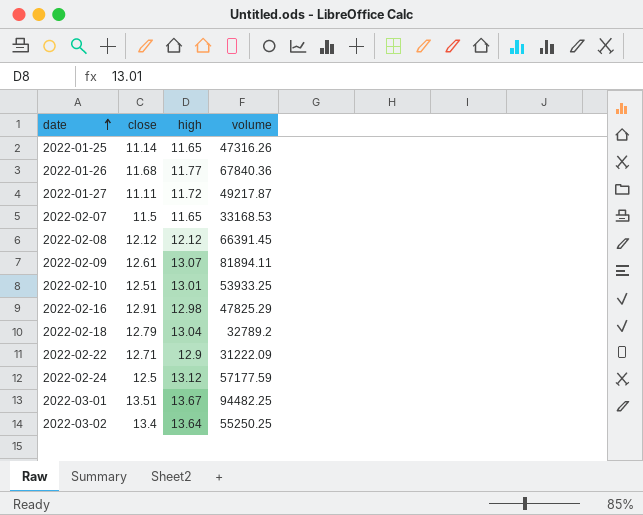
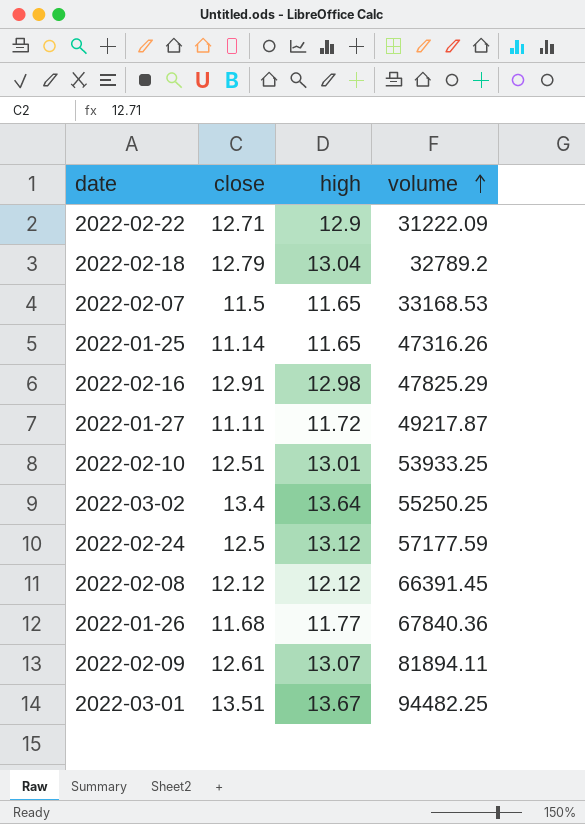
row order: date ascending -> volume ascending

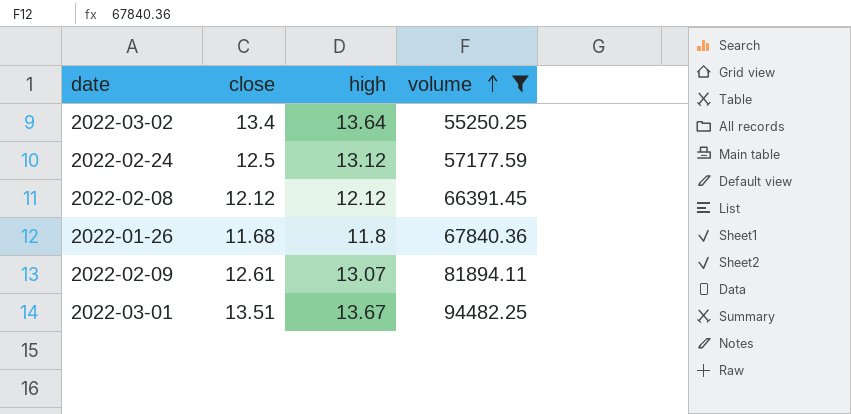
filter: none -> volume >= 55250.25
2022-01-26 | high: 11.77 -> 11.8

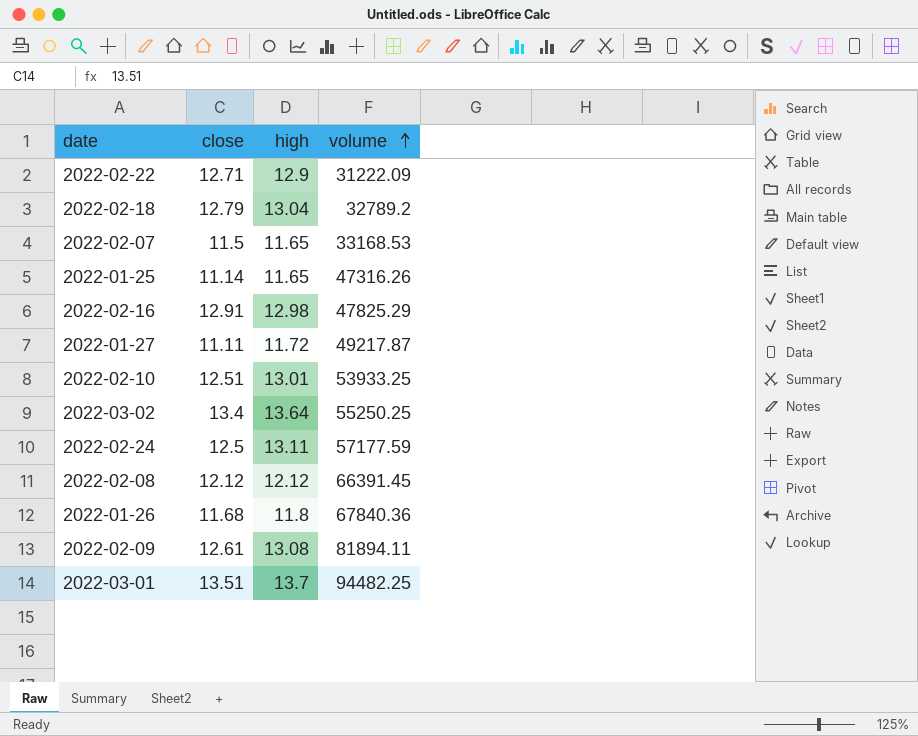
filter: volume >= 55250.25 -> none
2022-02-24 | high: 13.12 -> 13.11
2022-02-09 | high: 13.07 -> 13.08
2022-03-01 | high: 13.67 -> 13.7

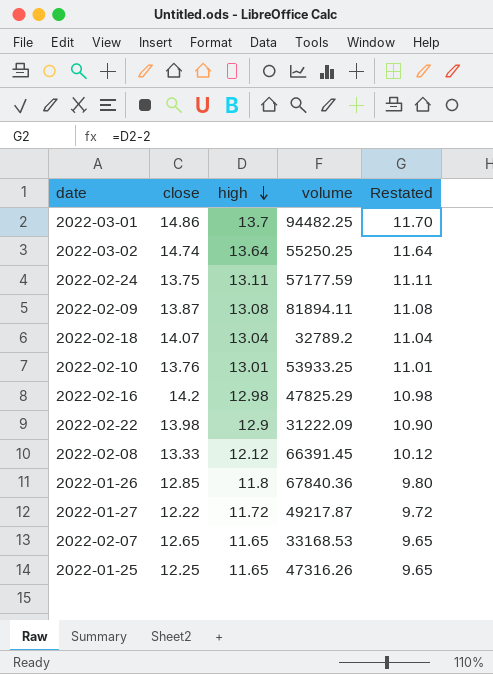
row order: volume ascending -> high descending
column Restated | formula: none -> [high] - 2
2022-03-01 | close: 13.51 -> 14.86
2022-03-02 | close: 13.4 -> 14.74
2022-02-24 | close: 12.5 -> 13.75
2022-02-09 | close: 12.61 -> 13.87
2022-02-18 | close: 12.79 -> 14.07
2022-02-10 | close: 12.51 -> 13.76
2022-02-16 | close: 12.91 -> 14.2
2022-02-22 | close: 12.71 -> 13.98
2022-02-08 | close: 12.12 -> 13.33
2022-01-26 | close: 11.68 -> 12.85
2022-01-27 | close: 11.11 -> 12.22
2022-02-07 | close: 11.5 -> 12.65
2022-01-25 | close: 11.14 -> 12.25

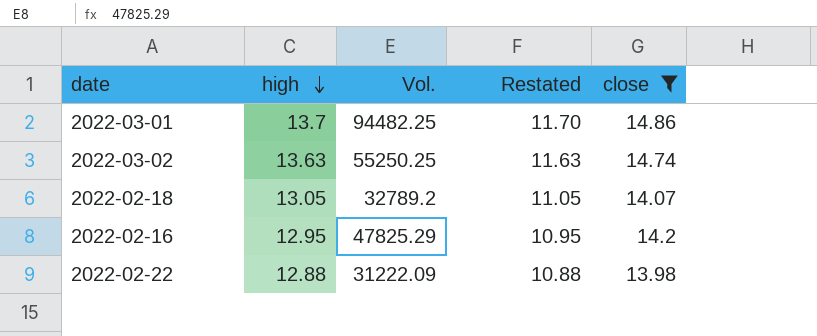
filter: none -> close >= 13.98
column name: volume -> Vol.
column close | position: 2 -> 5
2022-03-02 | high: 13.64 -> 13.63
2022-03-02 | Restated: 11.64 -> 11.63
2022-02-18 | high: 13.04 -> 13.05
2022-02-18 | Restated: 11.04 -> 11.05
2022-02-16 | high: 12.98 -> 12.95
2022-02-16 | Restated: 10.98 -> 10.95
2022-02-22 | high: 12.9 -> 12.88
2022-02-22 | Restated: 10.90 -> 10.88

